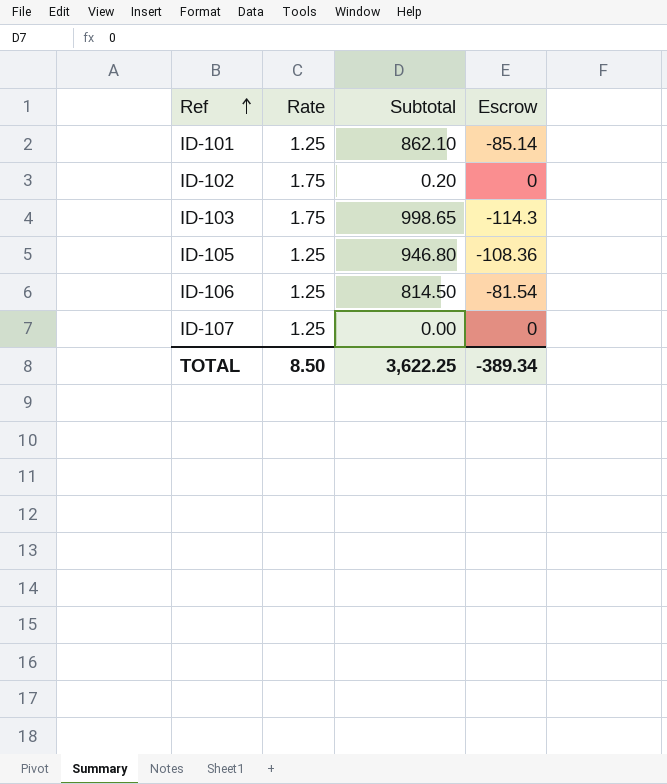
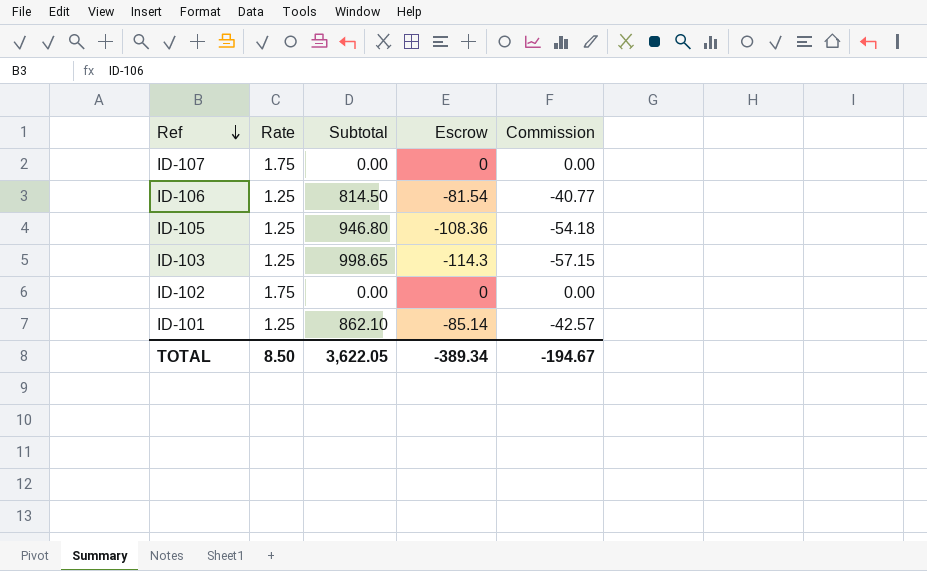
row order: Ref ascending -> Ref descending
column Commission | formula: none -> [Escrow] * 0.5
ID-107 | Rate: 1.25 -> 1.75
ID-103 | Rate: 1.75 -> 1.25
ID-102 | Subtotal: 0.20 -> 0.00
TOTAL | Subtotal: 3,622.25 -> 3,622.05

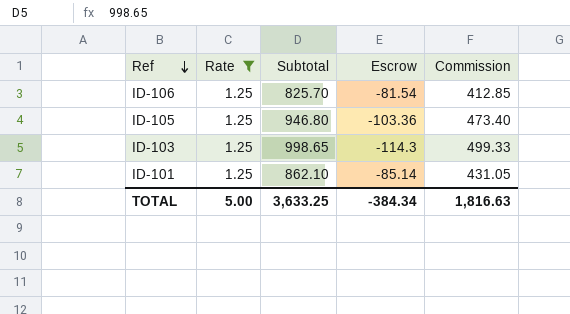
filter: none -> Rate = 1.25
column Commission | formula: [Escrow] * 0.5 -> [Subtotal] * 0.5
ID-106 | Subtotal: 814.50 -> 825.70
ID-105 | Escrow: -108.36 -> -103.36
TOTAL | Rate: 8.50 -> 5.00
TOTAL | Subtotal: 3,622.05 -> 3,633.25
TOTAL | Escrow: -389.34 -> -384.34
TOTAL | Commission: -194.67 -> 1,816.63

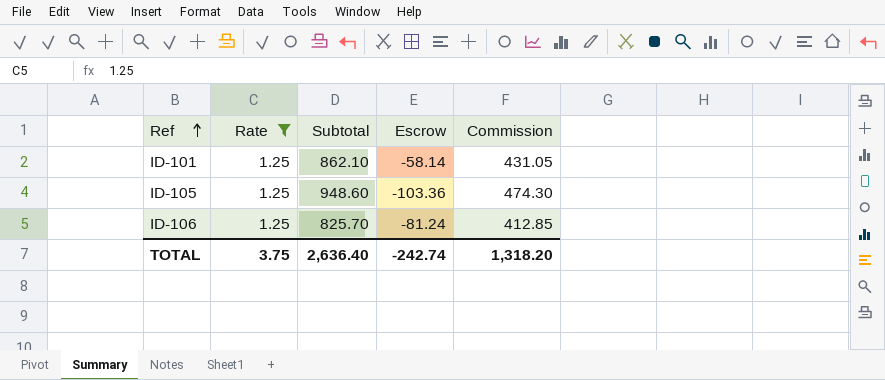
row order: Ref descending -> Ref ascending
row ID-103: 1.25 | 998.65 | -114.3 | 499.33 -> none
ID-101 | Escrow: -85.14 -> -58.14
ID-105 | Subtotal: 946.80 -> 948.60
ID-105 | Commission: 473.40 -> 474.30
ID-106 | Escrow: -81.54 -> -81.24
TOTAL | Rate: 5.00 -> 3.75
TOTAL | Subtotal: 3,633.25 -> 2,636.40
TOTAL | Escrow: -384.34 -> -242.74
TOTAL | Commission: 1,816.63 -> 1,318.20

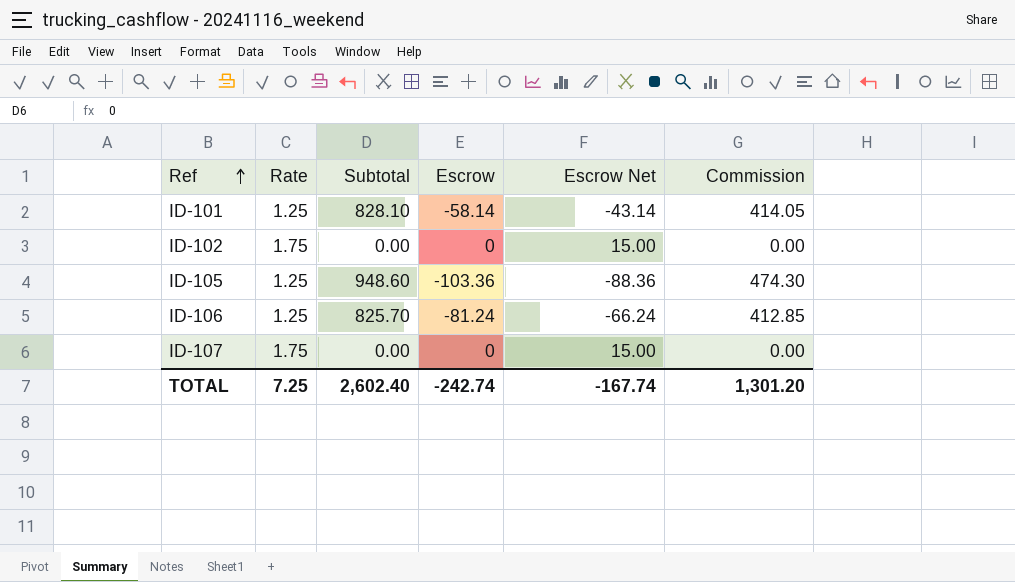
filter: Rate = 1.25 -> none
column Escrow Net | formula: none -> [Escrow] + 15
ID-101 | Subtotal: 862.10 -> 828.10
ID-101 | Commission: 431.05 -> 414.05
TOTAL | Rate: 3.75 -> 7.25
TOTAL | Subtotal: 2,636.40 -> 2,602.40
TOTAL | Commission: 1,318.20 -> 1,301.20

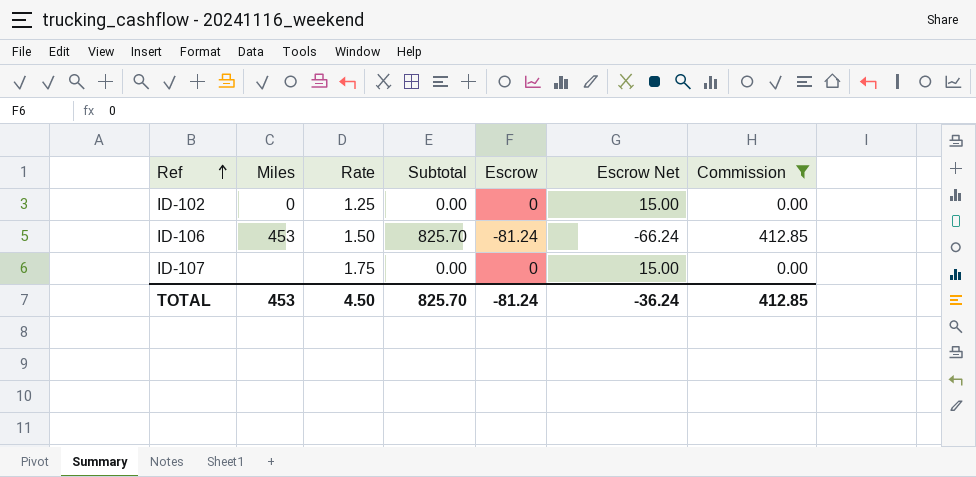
filter: none -> Commission <= 412.85
column Miles | position: none -> 2
ID-102 | Rate: 1.75 -> 1.25
ID-106 | Rate: 1.25 -> 1.50
TOTAL | Rate: 7.25 -> 4.50
TOTAL | Subtotal: 2,602.40 -> 825.70
TOTAL | Escrow: -242.74 -> -81.24
TOTAL | Escrow Net: -167.74 -> -36.24
TOTAL | Commission: 1,301.20 -> 412.85

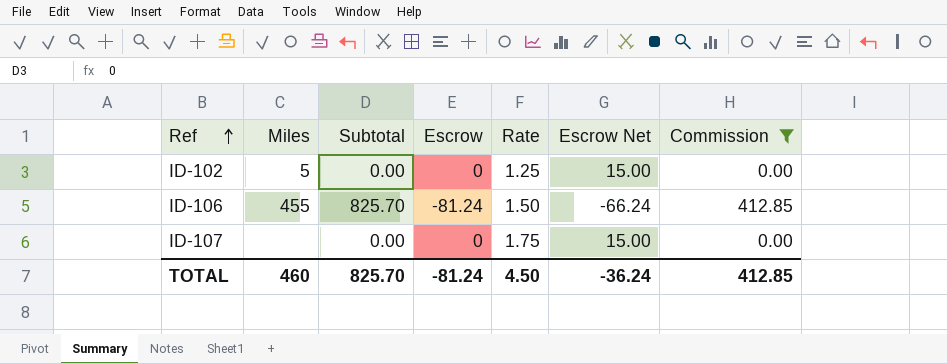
column Rate | position: 3 -> 5
ID-102 | Miles: 0 -> 5
ID-106 | Miles: 453 -> 455
TOTAL | Miles: 453 -> 460

